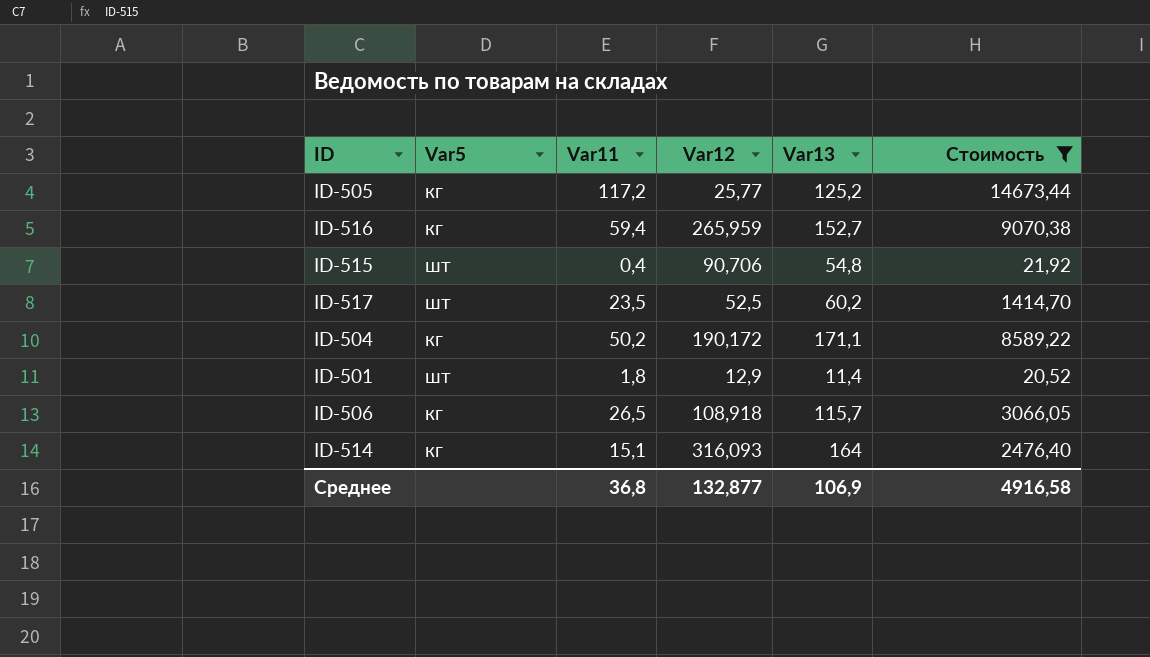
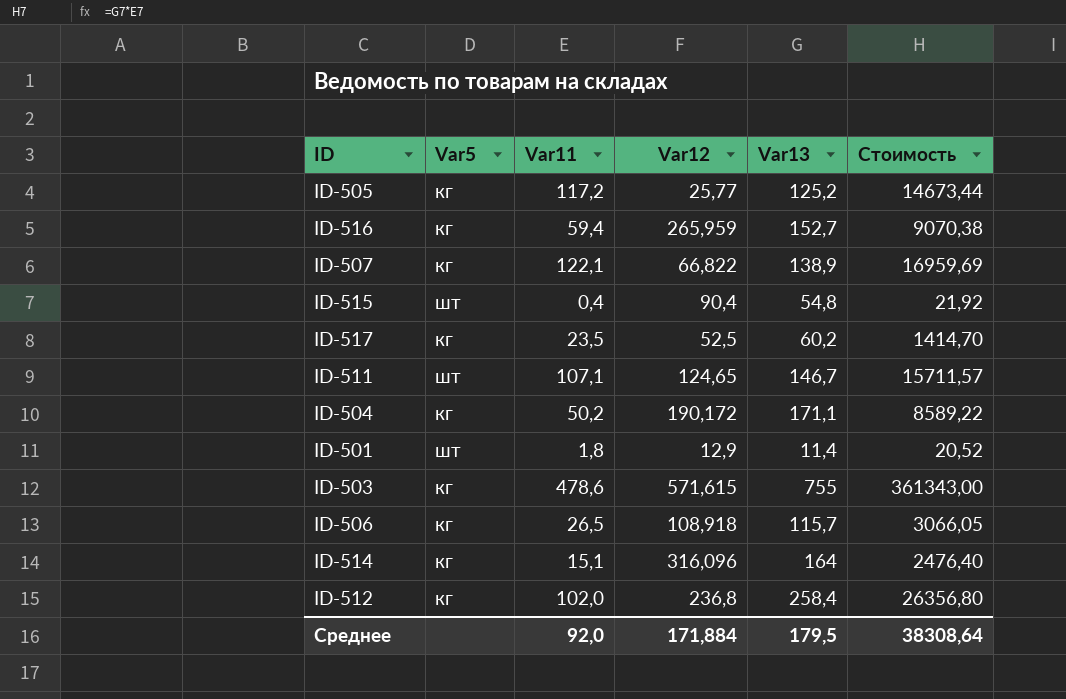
filter: Стоимость <= 14673,44 -> none
ID-515 | Var12: 90,706 -> 90,4
ID-517 | Var5: шт -> кг
ID-514 | Var12: 316,093 -> 316,096
Среднее | Var11: 36,8 -> 92,0
Среднее | Var12: 132,877 -> 171,884
Среднее | Var13: 106,9 -> 179,5
Среднее | Стоимость: 4916,58 -> 38308,64

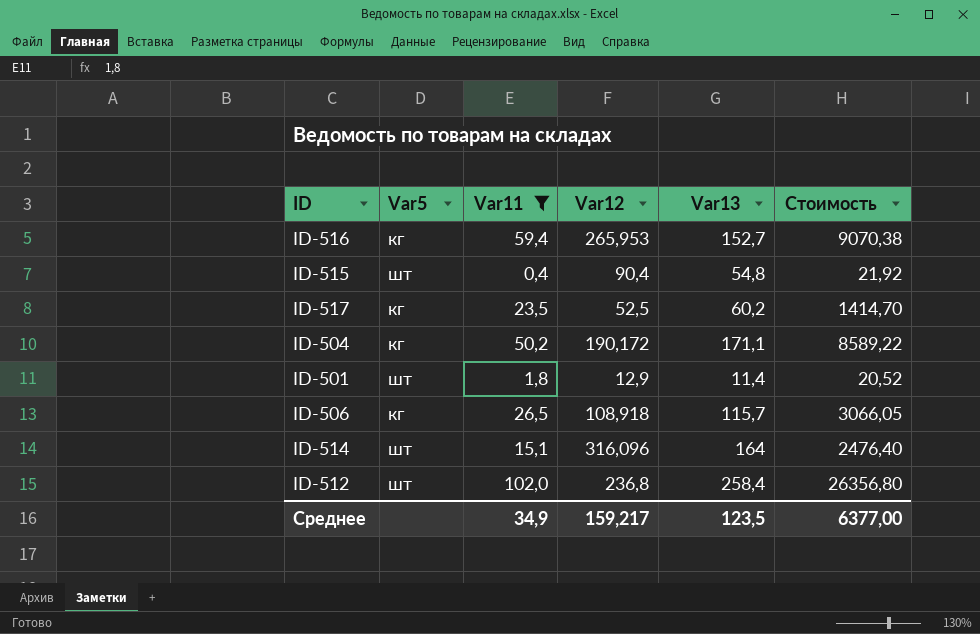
filter: none -> Var11 <= 102,0
ID-516 | Var12: 265,959 -> 265,953
ID-514 | Var5: кг -> шт
ID-512 | Var5: кг -> шт
Среднее | Var11: 92,0 -> 34,9
Среднее | Var12: 171,884 -> 159,217
Среднее | Var13: 179,5 -> 123,5
Среднее | Стоимость: 38308,64 -> 6377,00

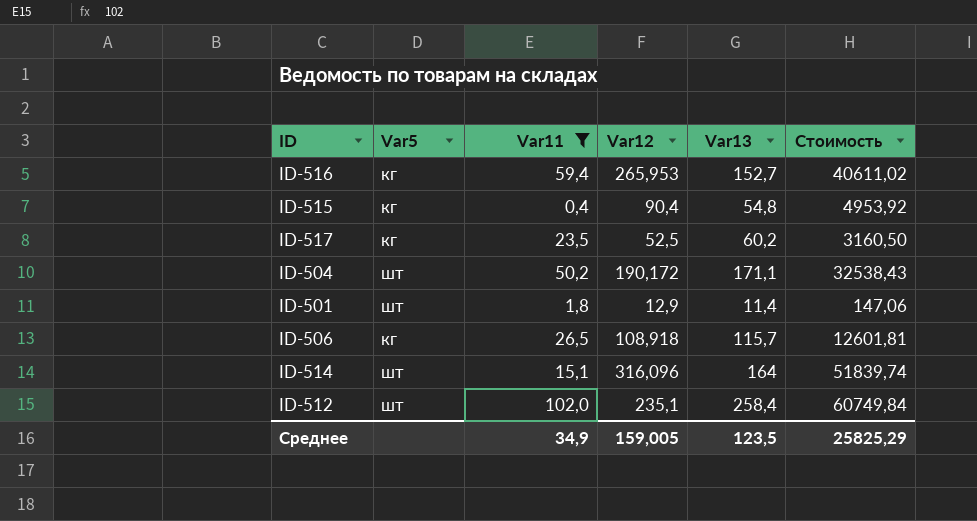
column Стоимость | formula: [Var11] * [Var13] -> [Var12] * [Var13]
ID-515 | Var5: шт -> кг
ID-504 | Var5: кг -> шт
ID-512 | Var12: 236,8 -> 235,1
Среднее | Var12: 159,217 -> 159,005
Среднее | Стоимость: 6377,00 -> 25825,29

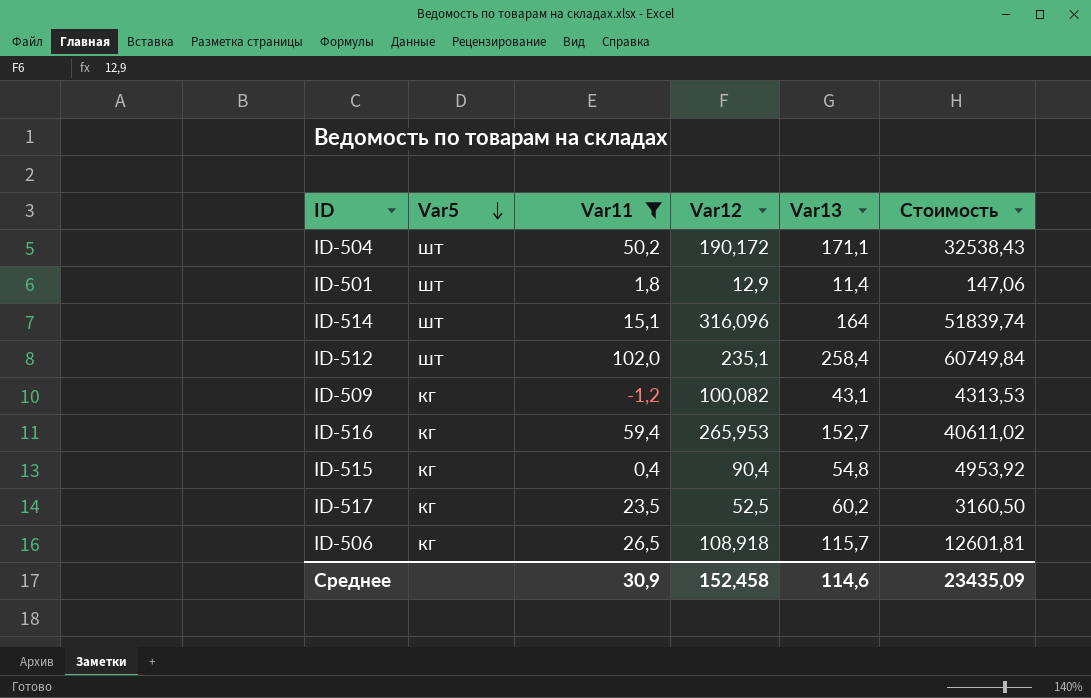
row order: none -> Var5 descending
row ID-509: none -> кг | -1,2 | 100,082 | 43,1 | 4313,53
Среднее | Var11: 34,9 -> 30,9
Среднее | Var12: 159,005 -> 152,458
Среднее | Var13: 123,5 -> 114,6
Среднее | Стоимость: 25825,29 -> 23435,09

